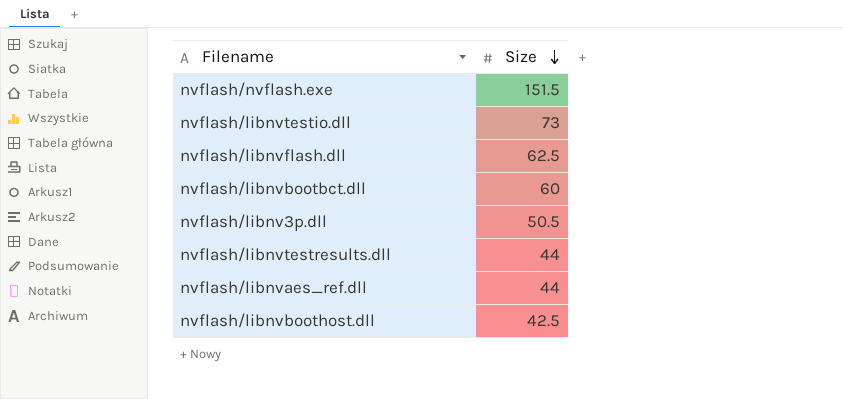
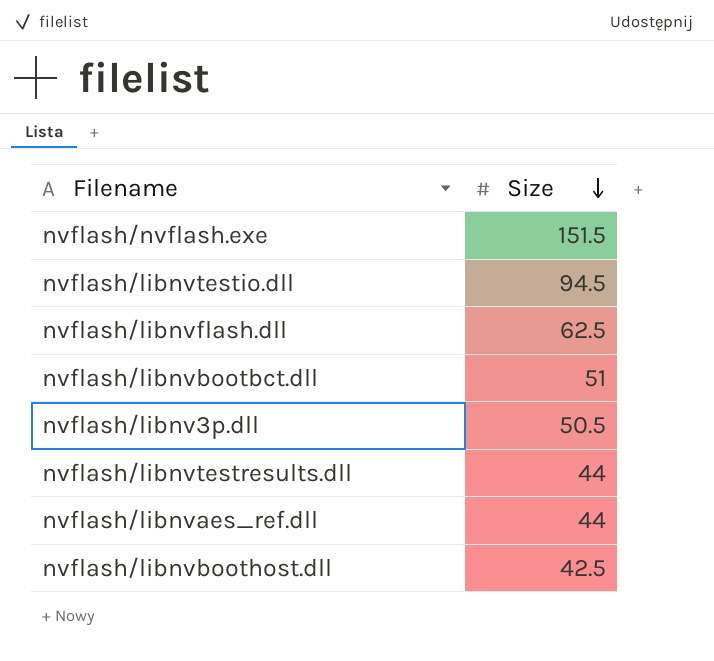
nvflash/libnvtestio.dll | Size: 73 -> 94.5
nvflash/libnvbootbct.dll | Size: 60 -> 51

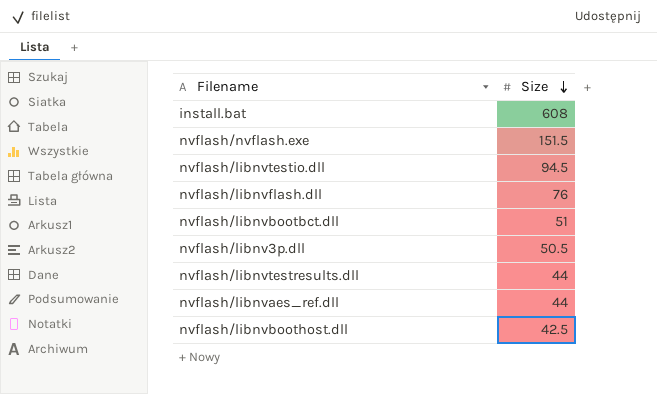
row install.bat: none -> 608
nvflash/libnvflash.dll | Size: 62.5 -> 76

